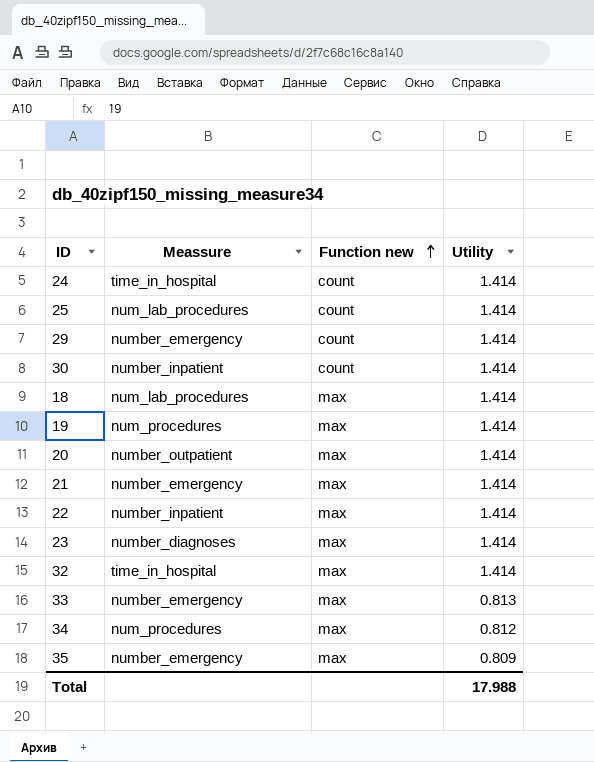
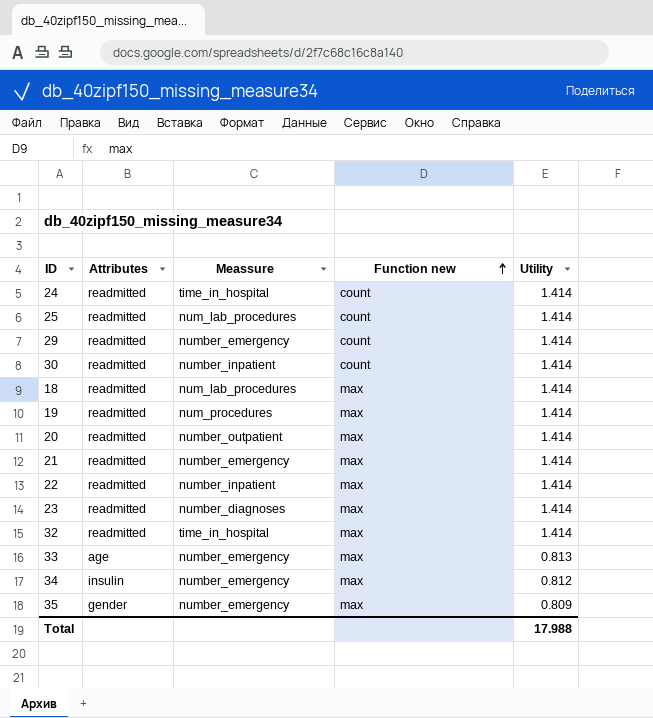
column Attributes | position: none -> 2
34 | Meassure: num_procedures -> number_emergency

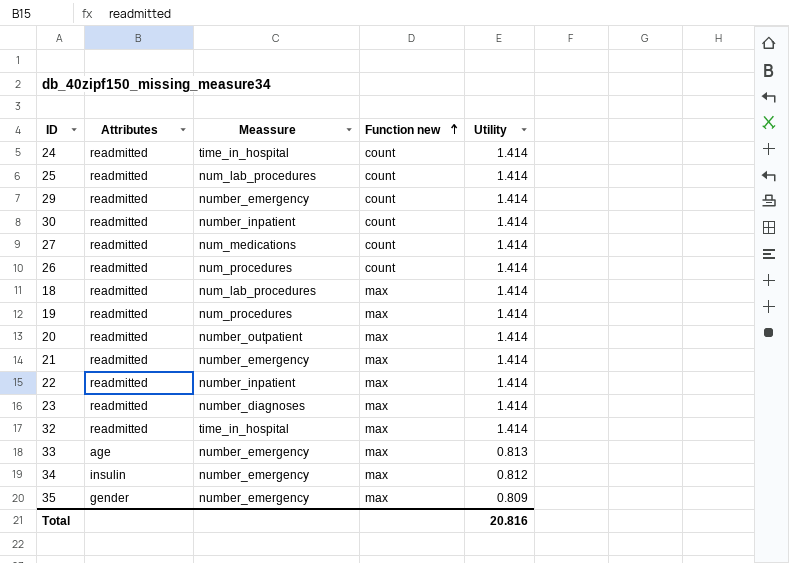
row 27: none -> readmitted | num_medications | count | 1.414
row 26: none -> readmitted | num_procedures | count | 1.414
Total | Utility: 17.988 -> 20.816

